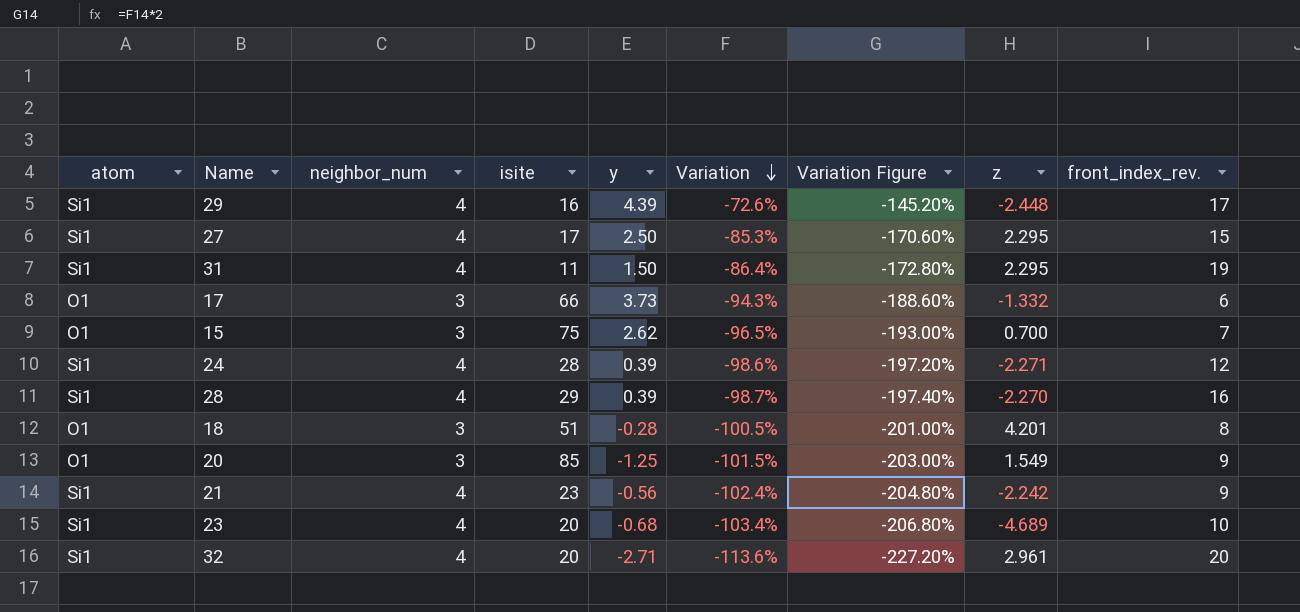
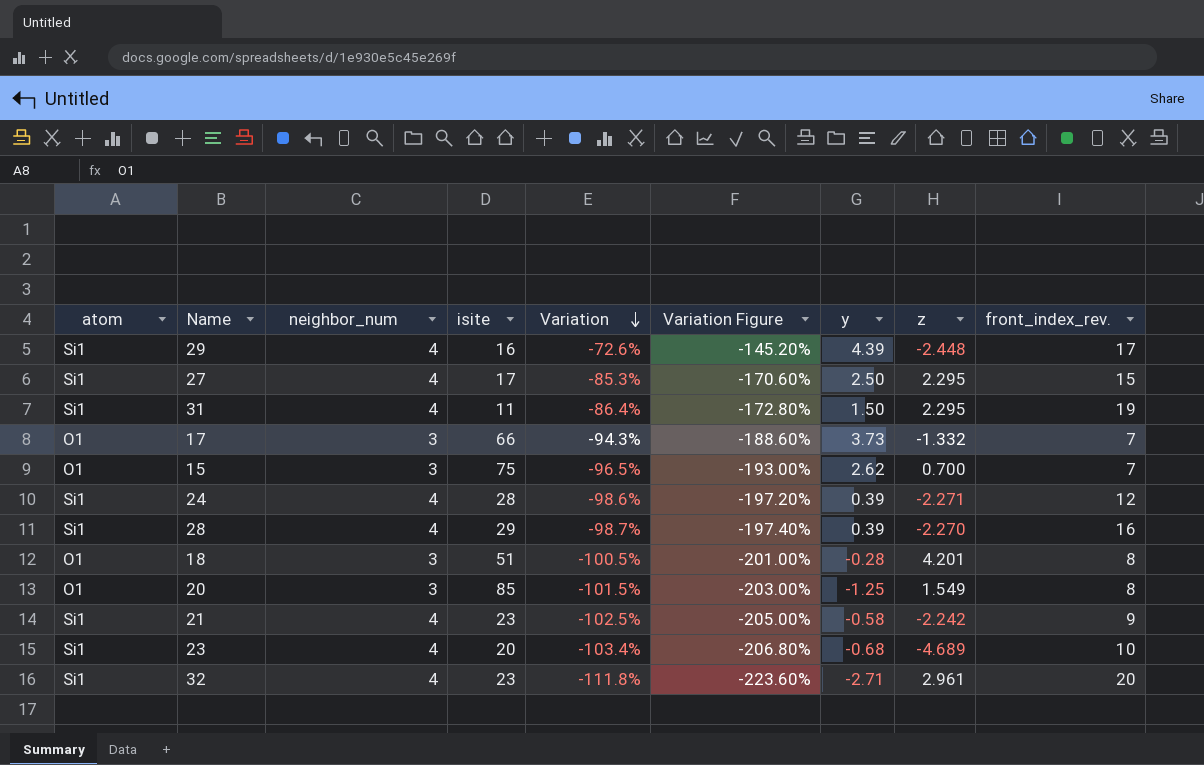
column y | position: 5 -> 7
17 | front_index_rev.: 6 -> 7
20 | front_index_rev.: 9 -> 8
21 | Variation: -102.4% -> -102.5%
21 | Variation Figure: -204.80% -> -205.00%
21 | y: -0.56 -> -0.58
32 | isite: 20 -> 23
32 | Variation: -113.6% -> -111.8%
32 | Variation Figure: -227.20% -> -223.60%

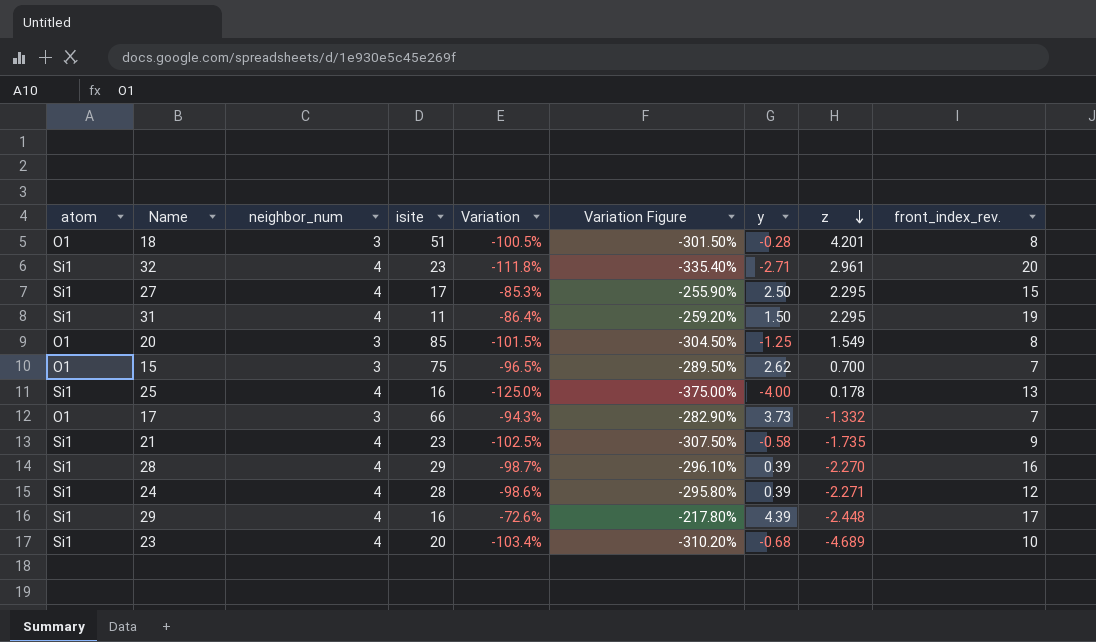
row order: Variation descending -> z descending
column Variation Figure | formula: [Variation] * 2 -> [Variation] * 3
row 25: none -> Si1 | 4 | 16 | -125.0% | -375.00% | -4.00 | 0.178 | 13
21 | z: -2.242 -> -1.735

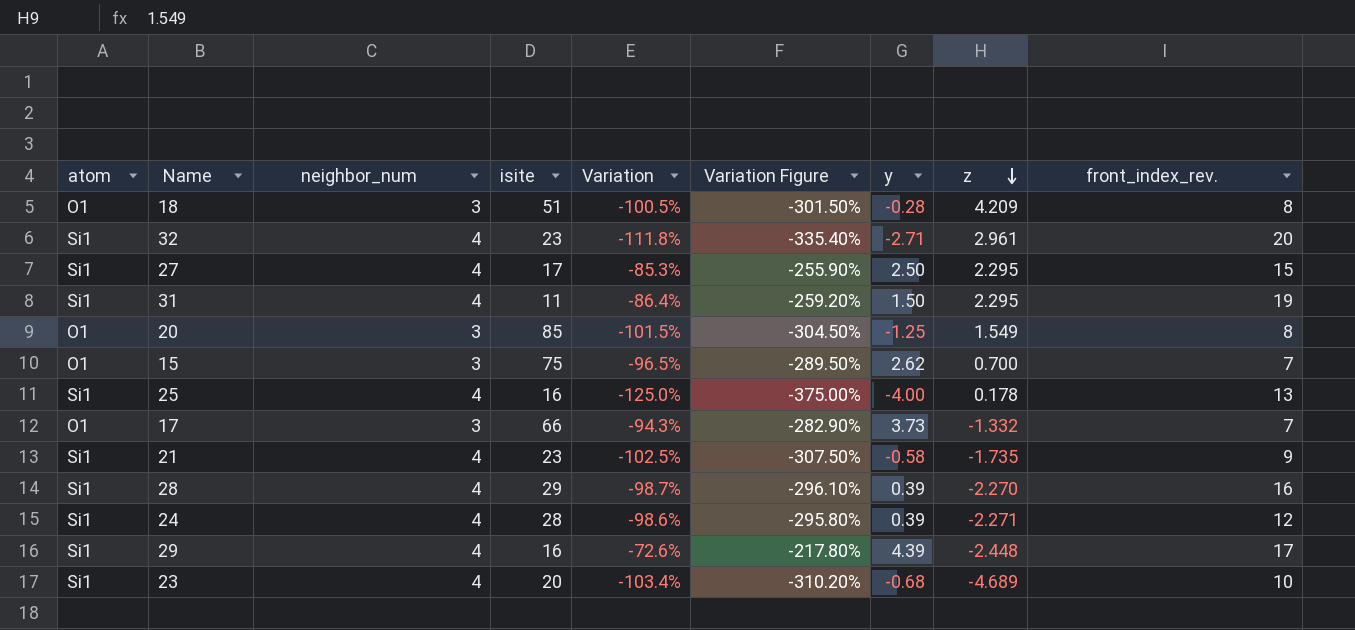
18 | z: 4.201 -> 4.209

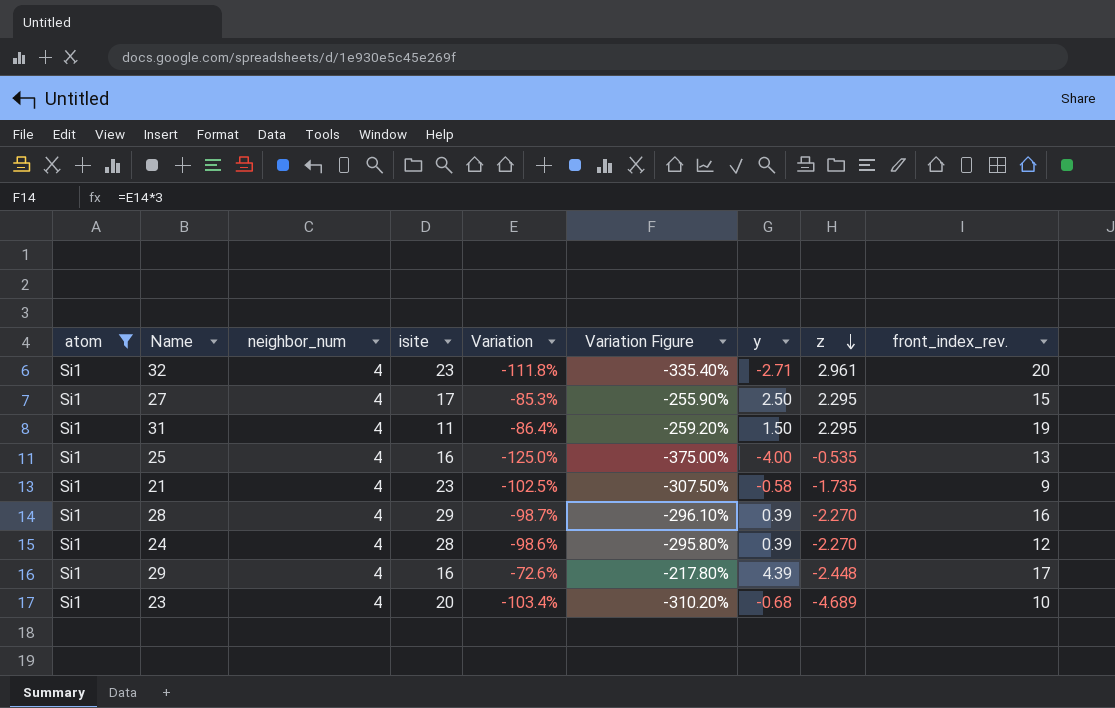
filter: none -> atom = Si1
25 | z: 0.178 -> -0.535
24 | z: -2.271 -> -2.270

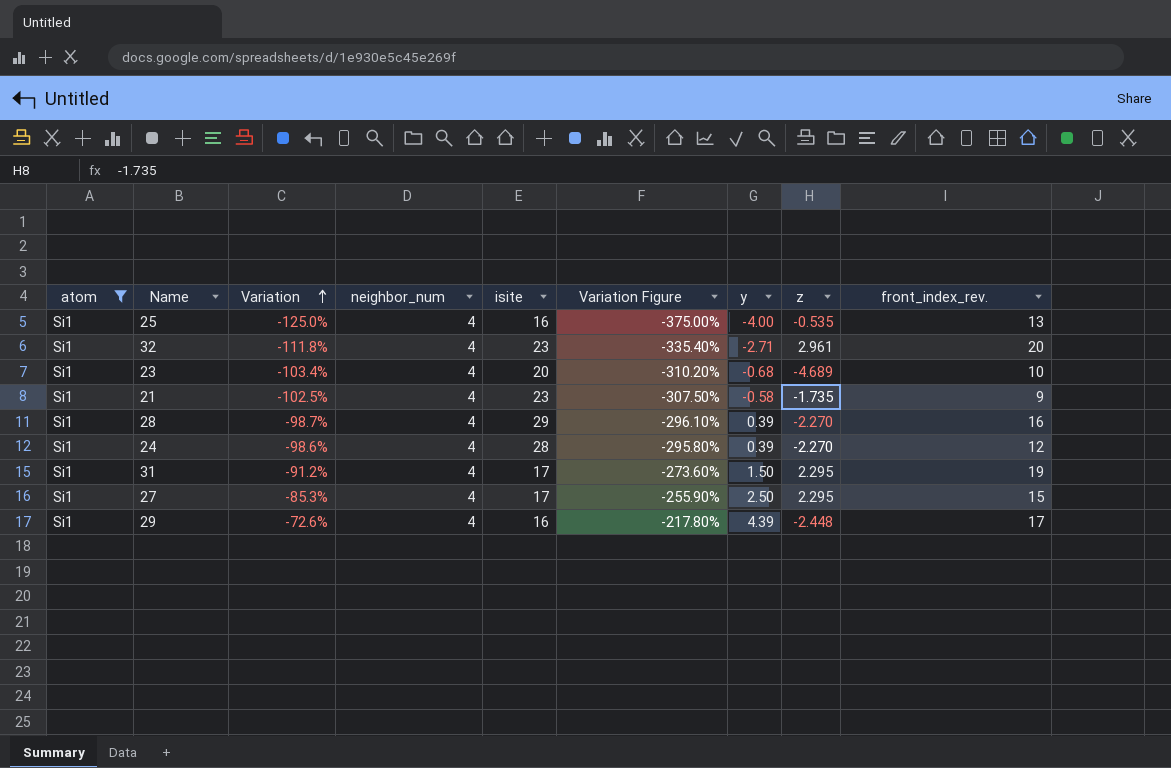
row order: z descending -> Variation ascending
column Variation | position: 5 -> 3
31 | Variation: -86.4% -> -91.2%
31 | isite: 11 -> 17
31 | Variation Figure: -259.20% -> -273.60%

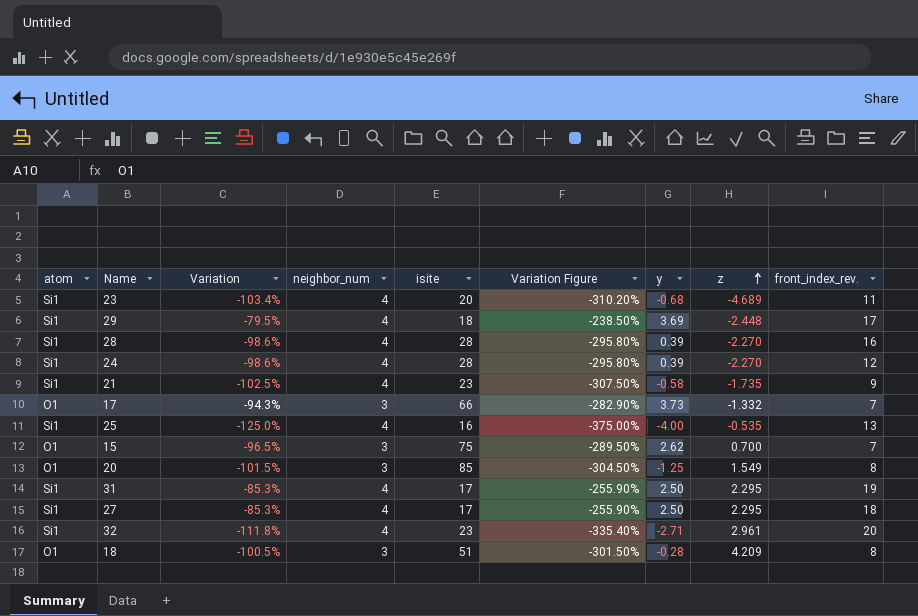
filter: atom = Si1 -> none
row order: Variation ascending -> z ascending
23 | front_index_rev.: 10 -> 11
29 | Variation: -72.6% -> -79.5%
29 | isite: 16 -> 18
29 | Variation Figure: -217.80% -> -238.50%
29 | y: 4.39 -> 3.69
28 | Variation: -98.7% -> -98.6%
28 | isite: 29 -> 28
28 | Variation Figure: -296.10% -> -295.80%
31 | Variation: -91.2% -> -85.3%
31 | Variation Figure: -273.60% -> -255.90%
31 | y: 1.50 -> 2.50
27 | front_index_rev.: 15 -> 18

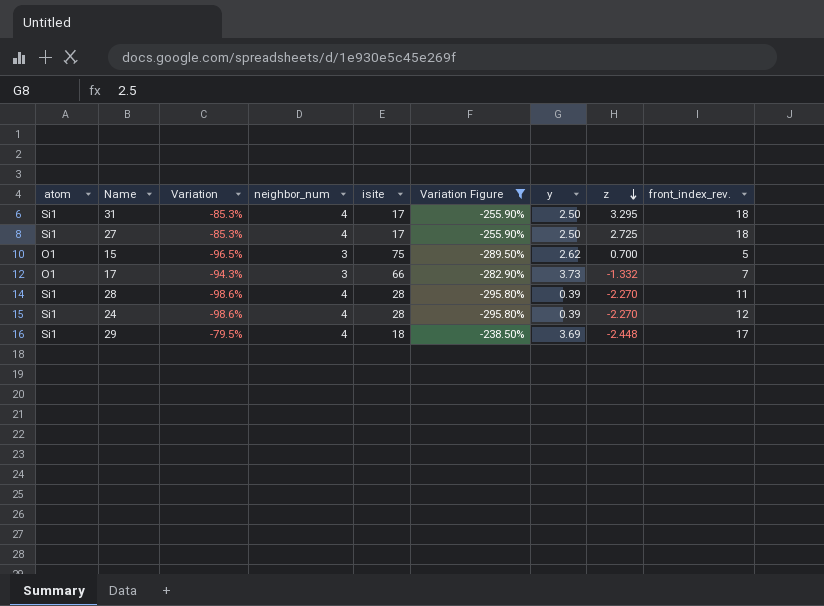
filter: none -> Variation Figure >= -295.80%
row order: z ascending -> z descending
31 | z: 2.295 -> 3.295
31 | front_index_rev.: 19 -> 18
27 | z: 2.295 -> 2.725
15 | front_index_rev.: 7 -> 5
28 | front_index_rev.: 16 -> 11

